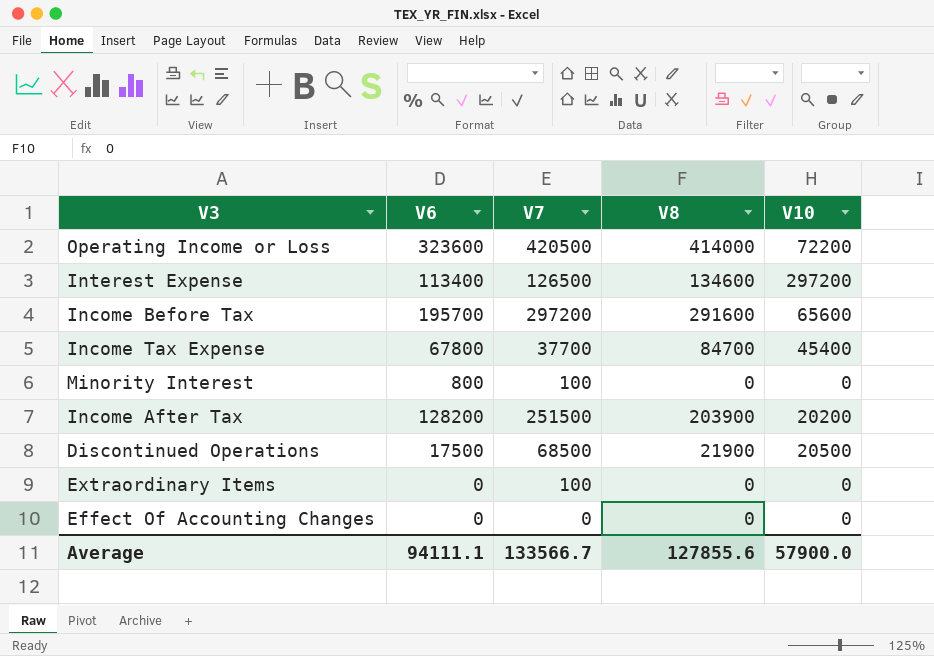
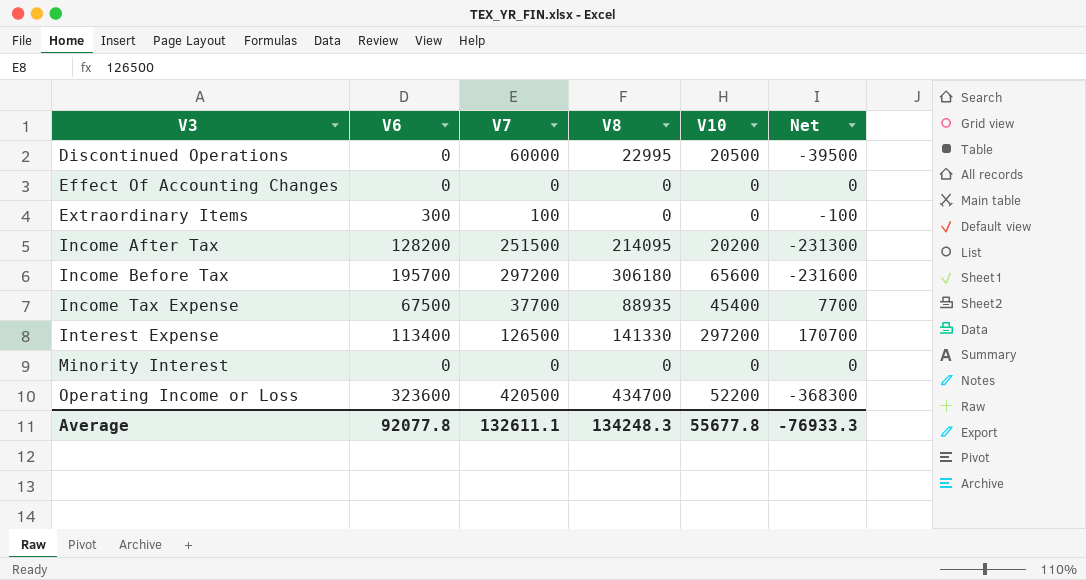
row order: none -> V3 ascending
column Net | formula: none -> [V10] - [V7]
Discontinued Operations | V6: 17500 -> 0
Discontinued Operations | V7: 68500 -> 60000
Discontinued Operations | V8: 21900 -> 22995
Extraordinary Items | V6: 0 -> 300
Income After Tax | V8: 203900 -> 214095
Income Before Tax | V8: 291600 -> 306180
Income Tax Expense | V6: 67800 -> 67500
Income Tax Expense | V8: 84700 -> 88935
Interest Expense | V8: 134600 -> 141330
Minority Interest | V6: 800 -> 0
Minority Interest | V7: 100 -> 0
Operating Income or Loss | V8: 414000 -> 434700
Operating Income or Loss | V10: 72200 -> 52200
Average | V6: 94111.1 -> 92077.8
Average | V7: 133566.7 -> 132611.1
Average | V8: 127855.6 -> 134248.3
Average | V10: 57900.0 -> 55677.8

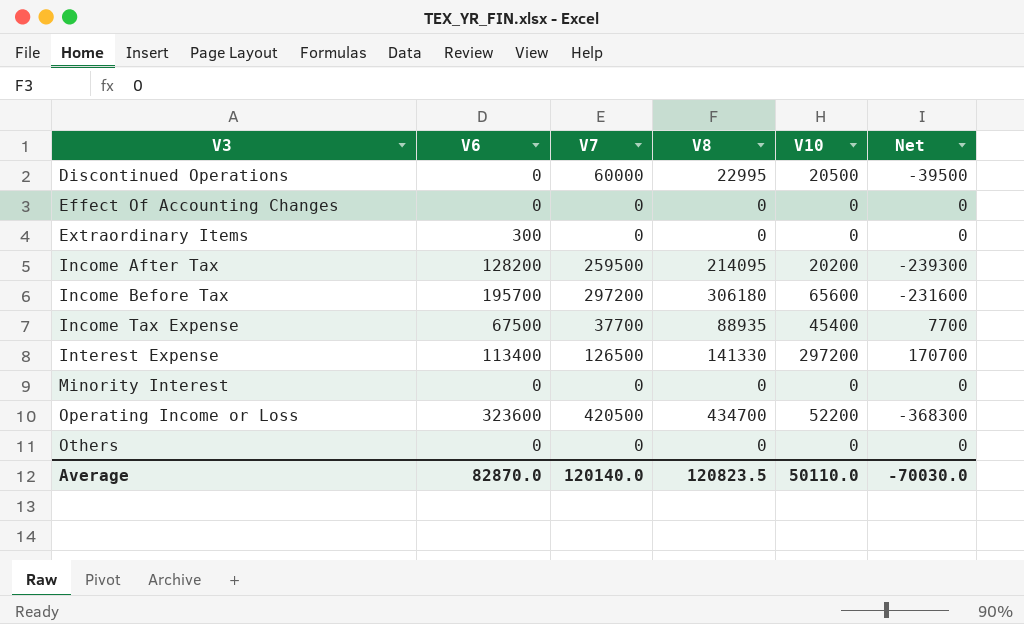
Extraordinary Items | V7: 100 -> 0
Extraordinary Items | Net: -100 -> 0
Income After Tax | V7: 251500 -> 259500
Income After Tax | Net: -231300 -> -239300
row Others: none -> 0 | 0 | 0 | 0 | 0
Average | V6: 92077.8 -> 82870.0
Average | V7: 132611.1 -> 120140.0
Average | V8: 134248.3 -> 120823.5
Average | V10: 55677.8 -> 50110.0
Average | Net: -76933.3 -> -70030.0

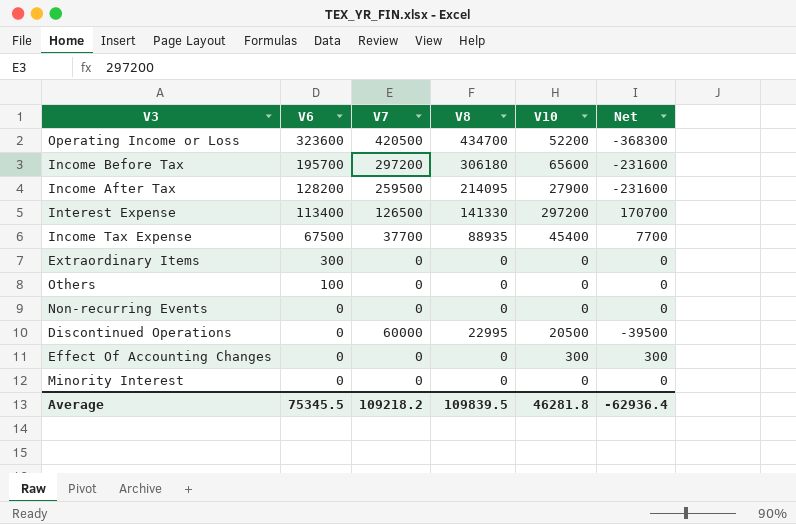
row order: V3 ascending -> V6 descending
Income After Tax | V10: 20200 -> 27900
Income After Tax | Net: -239300 -> -231600
Others | V6: 0 -> 100
row Non-recurring Events: none -> 0 | 0 | 0 | 0 | 0
Effect Of Accounting Changes | V10: 0 -> 300
Effect Of Accounting Changes | Net: 0 -> 300
Average | V6: 82870.0 -> 75345.5
Average | V7: 120140.0 -> 109218.2
Average | V8: 120823.5 -> 109839.5
Average | V10: 50110.0 -> 46281.8
Average | Net: -70030.0 -> -62936.4

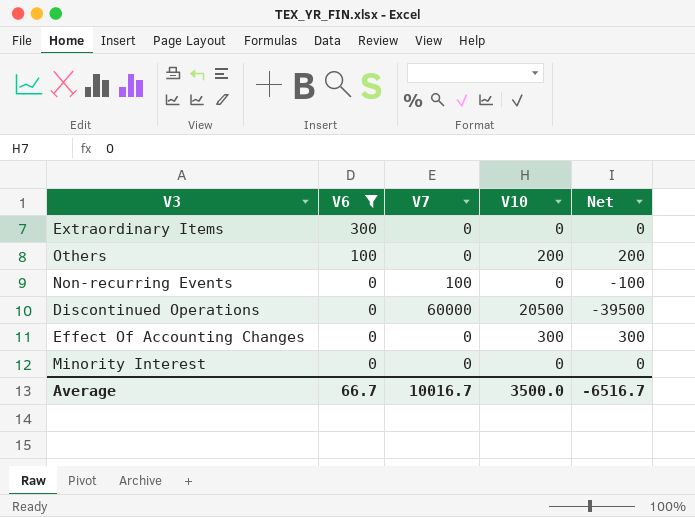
filter: none -> V6 <= 300
column V8 | position: 4 -> none
Others | V10: 0 -> 200
Others | Net: 0 -> 200
Non-recurring Events | V7: 0 -> 100
Non-recurring Events | Net: 0 -> -100
Average | V6: 75345.5 -> 66.7
Average | V7: 109218.2 -> 10016.7
Average | V10: 46281.8 -> 3500.0
Average | Net: -62936.4 -> -6516.7

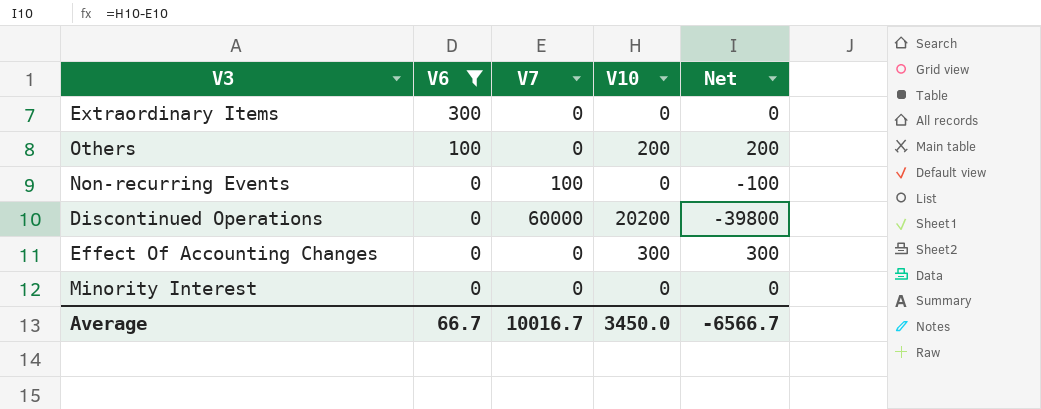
Discontinued Operations | V10: 20500 -> 20200
Discontinued Operations | Net: -39500 -> -39800
Average | V10: 3500.0 -> 3450.0
Average | Net: -6516.7 -> -6566.7

